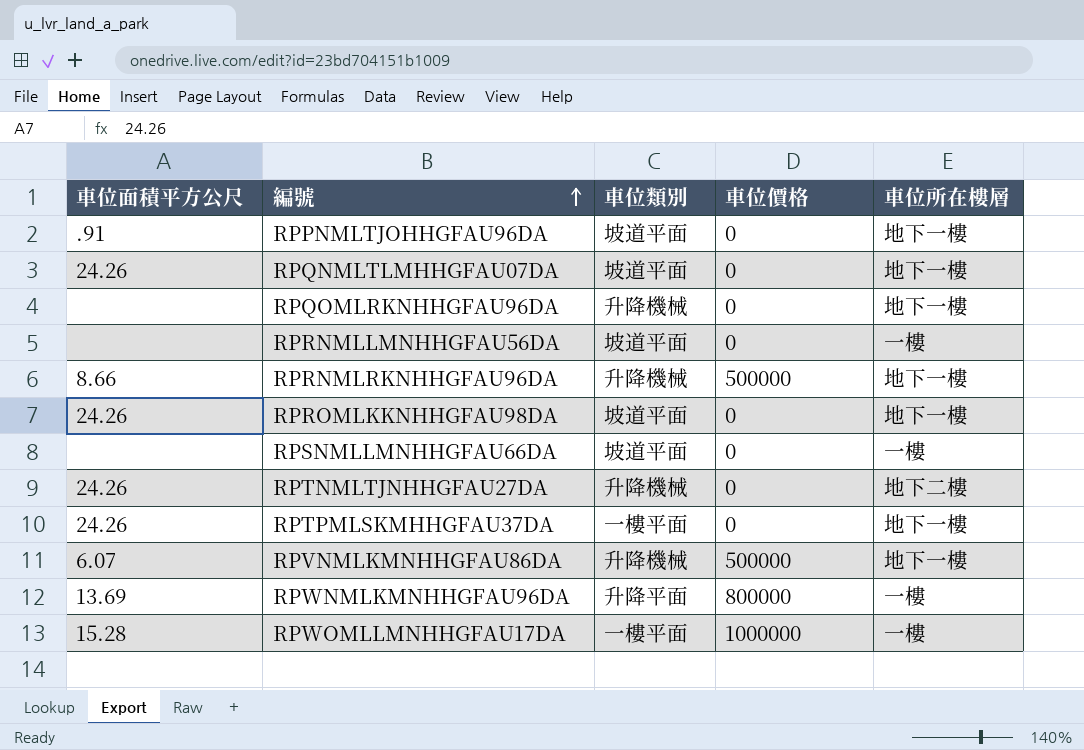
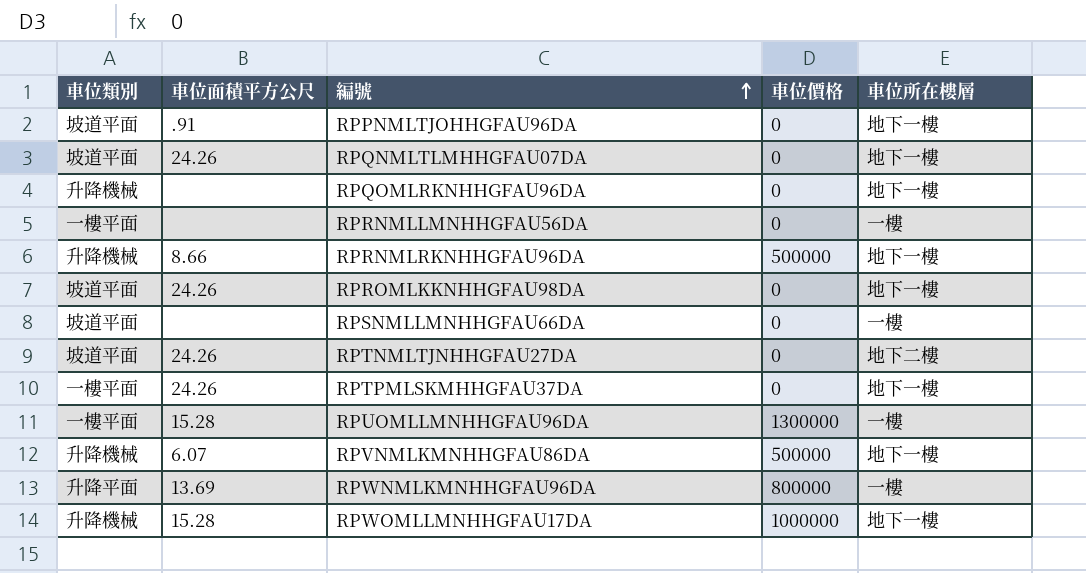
column 車位類別 | position: 3 -> 1
RPRNMLLMNHHGFAU56DA | 車位類別: 坡道平面 -> 一樓平面
RPTNMLTJNHHGFAU27DA | 車位類別: 升降機械 -> 坡道平面
row RPUOMLLMNHHGFAU96DA: none -> 一樓平面 | 15.28 | 1300000 | 一樓
RPWOMLLMNHHGFAU17DA | 車位類別: 一樓平面 -> 升降機械
RPWOMLLMNHHGFAU17DA | 車位所在樓層: 一樓 -> 地下一樓

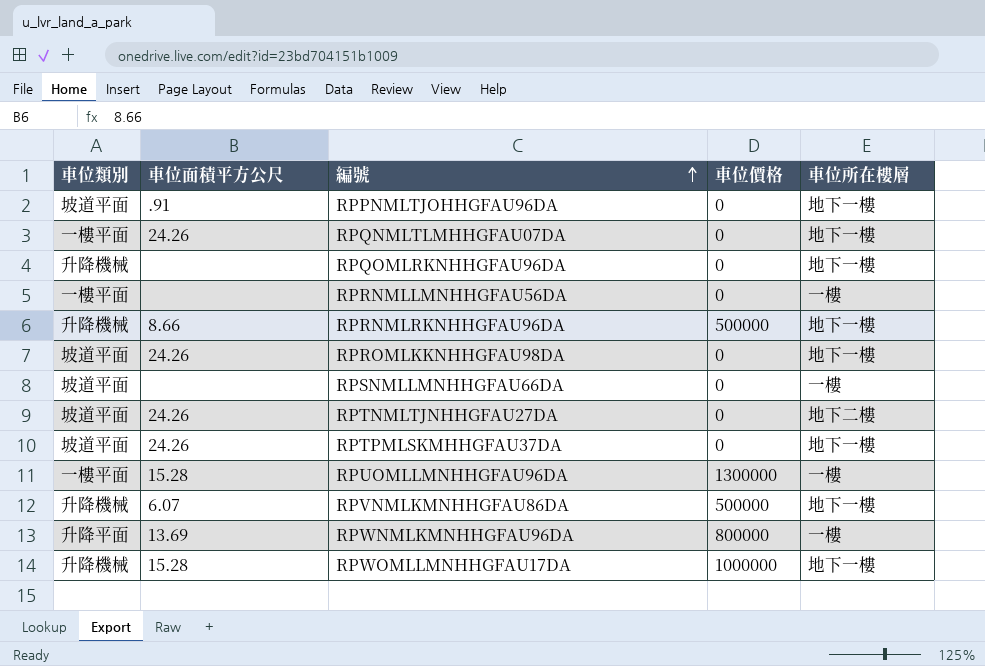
RPQNMLTLMHHGFAU07DA | 車位類別: 坡道平面 -> 一樓平面
RPTPMLSKMHHGFAU37DA | 車位類別: 一樓平面 -> 坡道平面

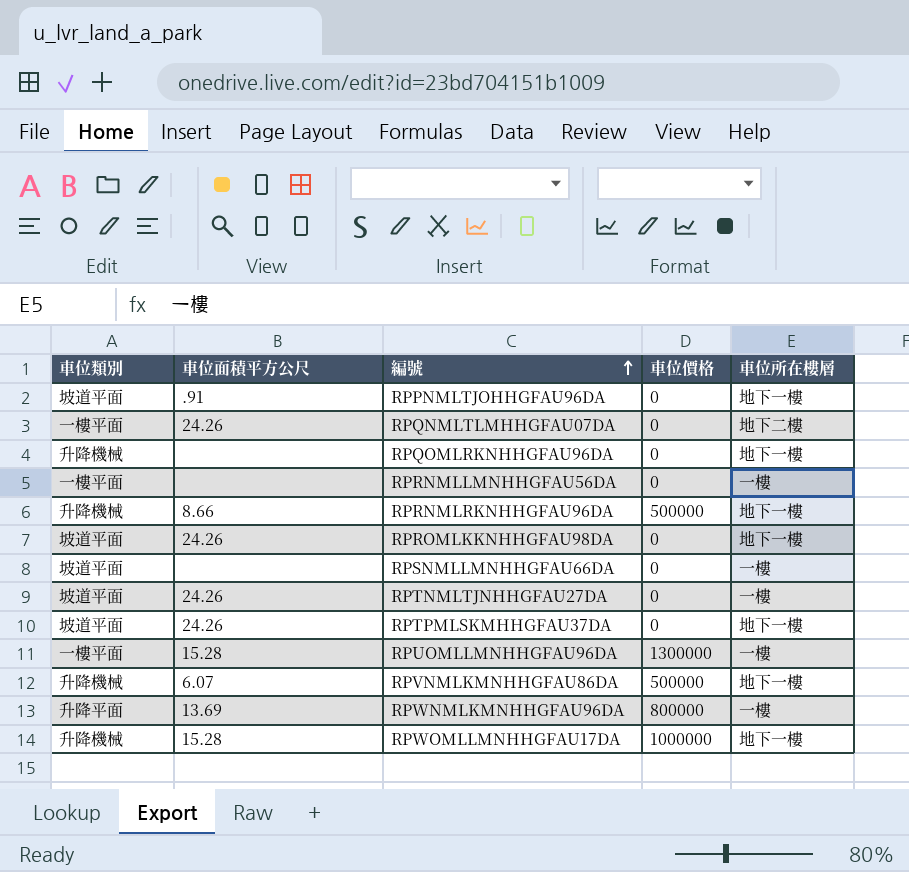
RPQNMLTLMHHGFAU07DA | 車位所在樓層: 地下一樓 -> 地下二樓
RPTNMLTJNHHGFAU27DA | 車位所在樓層: 地下二樓 -> 一樓

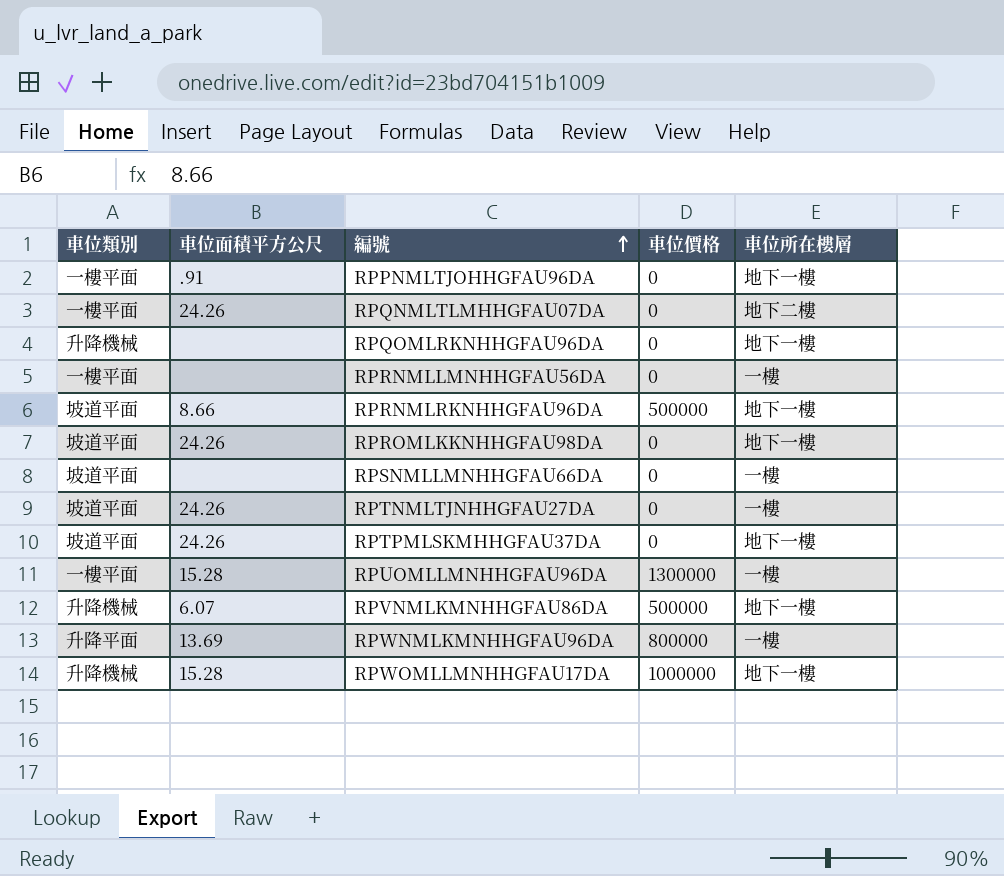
RPPNMLTJOHHGFAU96DA | 車位類別: 坡道平面 -> 一樓平面
RPRNMLRKNHHGFAU96DA | 車位類別: 升降機械 -> 坡道平面

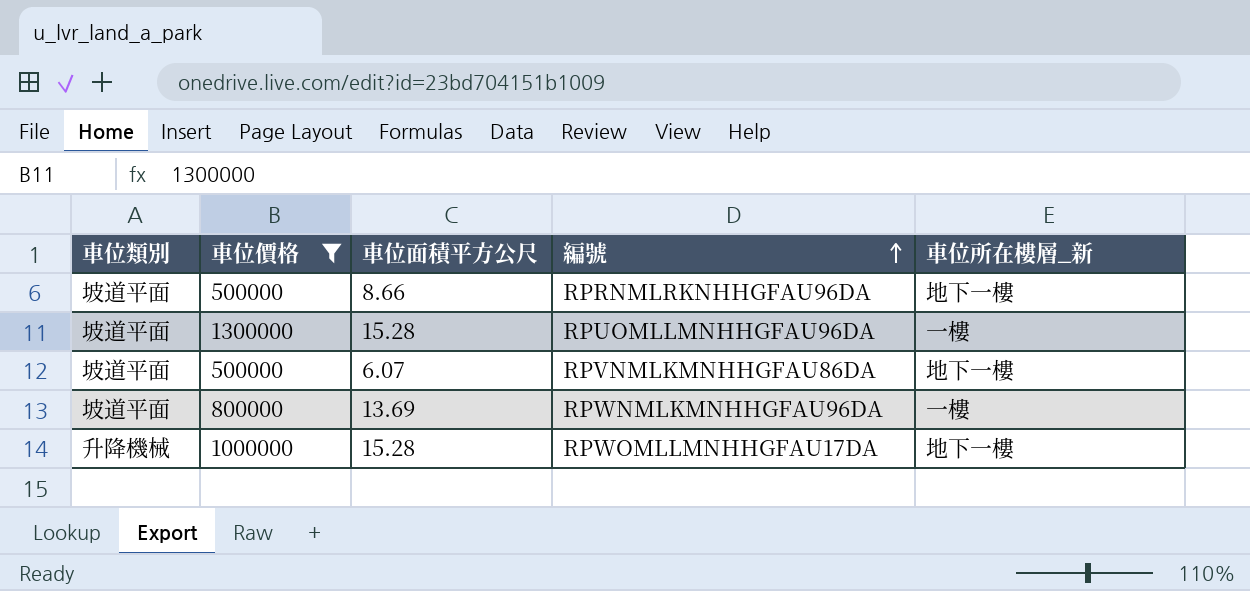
filter: none -> 車位價格 != 0
column 車位價格 | position: 4 -> 2
column name: 車位所在樓層 -> 車位所在樓層_新
RPUOMLLMNHHGFAU96DA | 車位類別: 一樓平面 -> 坡道平面
RPVNMLKMNHHGFAU86DA | 車位類別: 升降機械 -> 坡道平面
RPWNMLKMNHHGFAU96DA | 車位類別: 升降平面 -> 坡道平面

